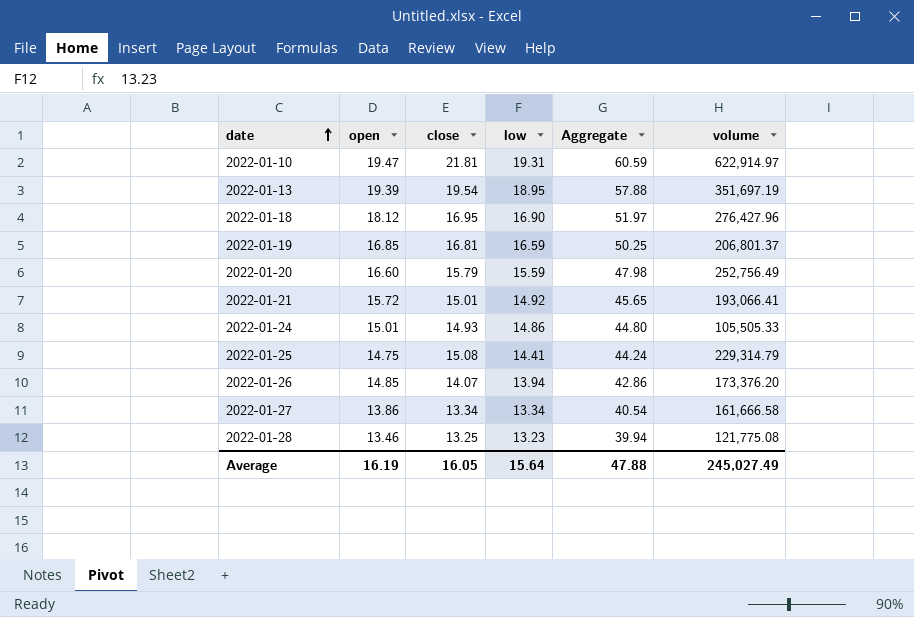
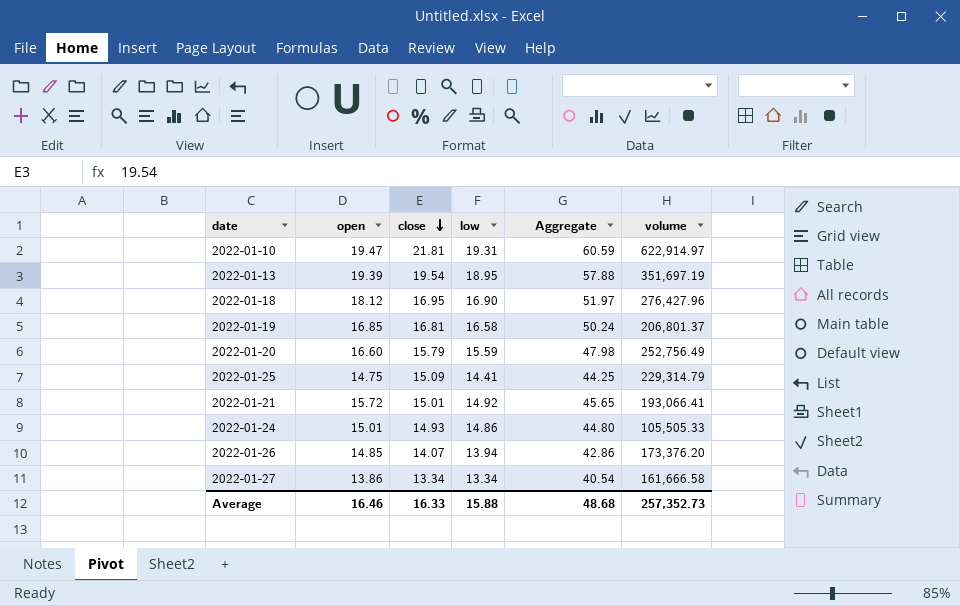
row order: date ascending -> close descending
row 2022-01-28: 13.46 | 13.25 | 13.23 | 39.94 | 121,775.08 -> none
2022-01-19 | low: 16.59 -> 16.58
2022-01-19 | Aggregate: 50.25 -> 50.24
2022-01-25 | close: 15.08 -> 15.09
2022-01-25 | Aggregate: 44.24 -> 44.25
Average | open: 16.19 -> 16.46
Average | close: 16.05 -> 16.33
Average | low: 15.64 -> 15.88
Average | Aggregate: 47.88 -> 48.68
Average | volume: 245,027.49 -> 257,352.73

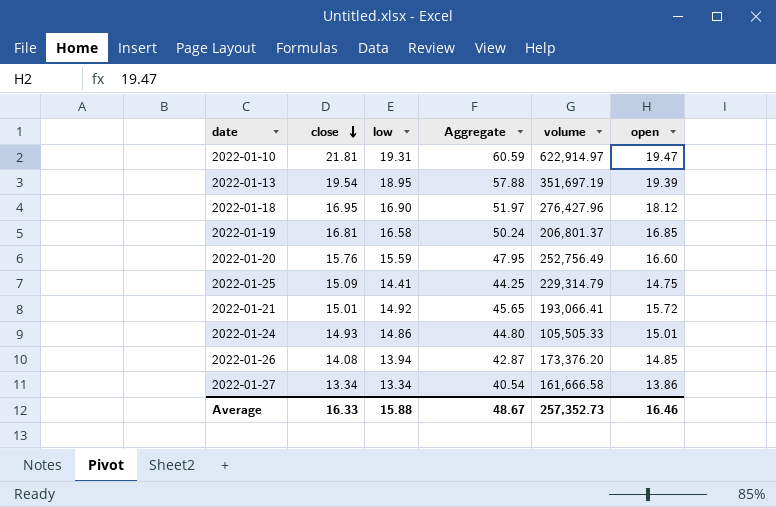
column open | position: 2 -> 6
2022-01-20 | close: 15.79 -> 15.76
2022-01-20 | Aggregate: 47.98 -> 47.95
2022-01-26 | close: 14.07 -> 14.08
2022-01-26 | Aggregate: 42.86 -> 42.87
Average | Aggregate: 48.68 -> 48.67

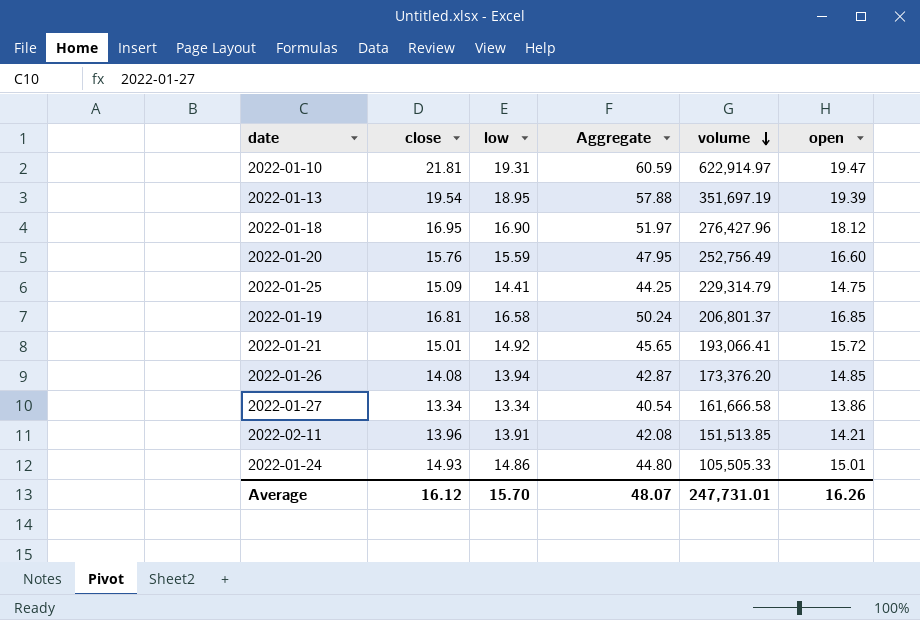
row order: close descending -> volume descending
row 2022-02-11: none -> 13.96 | 13.91 | 42.08 | 151,513.85 | 14.21
Average | close: 16.33 -> 16.12
Average | low: 15.88 -> 15.70
Average | Aggregate: 48.67 -> 48.07
Average | volume: 257,352.73 -> 247,731.01
Average | open: 16.46 -> 16.26

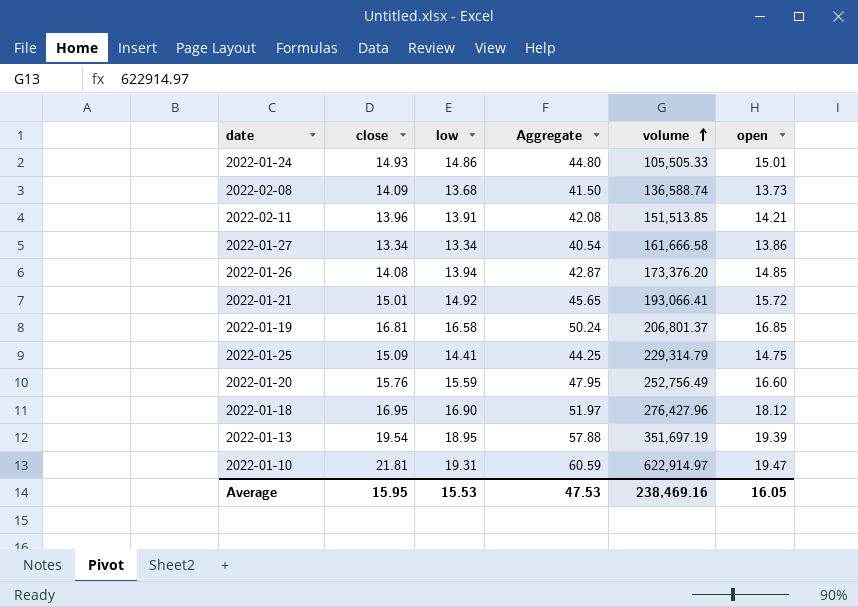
row order: volume descending -> volume ascending
row 2022-02-08: none -> 14.09 | 13.68 | 41.50 | 136,588.74 | 13.73
Average | close: 16.12 -> 15.95
Average | low: 15.70 -> 15.53
Average | Aggregate: 48.07 -> 47.53
Average | volume: 247,731.01 -> 238,469.16
Average | open: 16.26 -> 16.05

